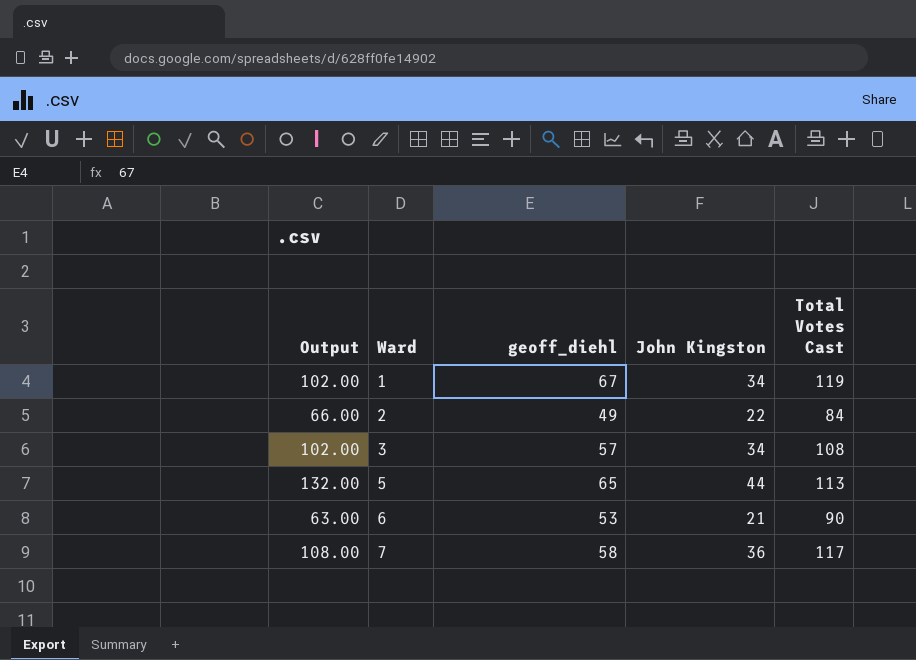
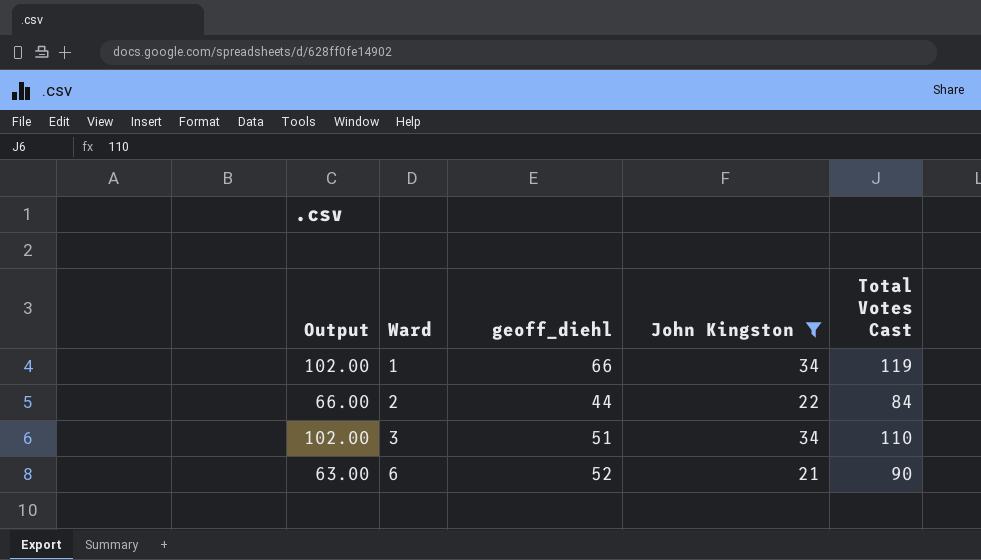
filter: none -> John Kingston <= 34
1 | geoff_diehl: 67 -> 66
2 | geoff_diehl: 49 -> 44
3 | geoff_diehl: 57 -> 51
3 | Total Votes Cast: 108 -> 110
6 | geoff_diehl: 53 -> 52

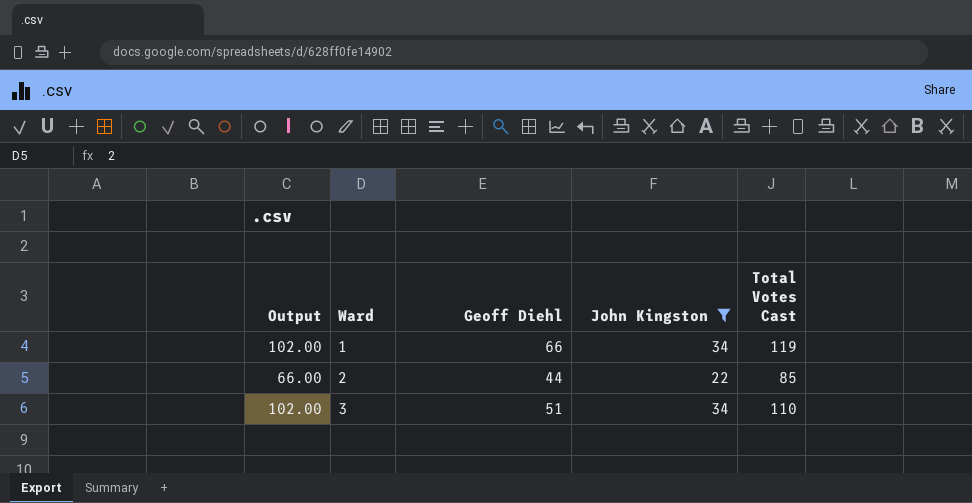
column name: geoff_diehl -> Geoff Diehl
row 6: 63.00 | 52 | 21 | 90 -> none
2 | Total Votes Cast: 84 -> 85

